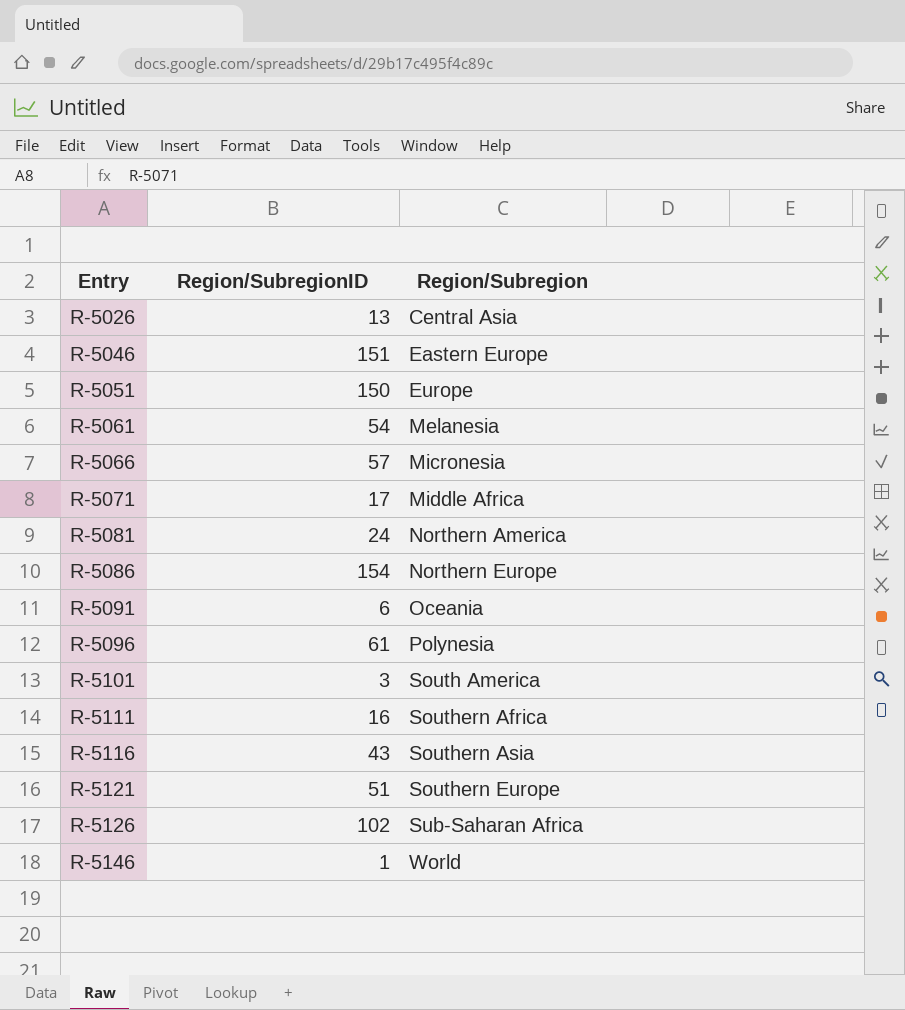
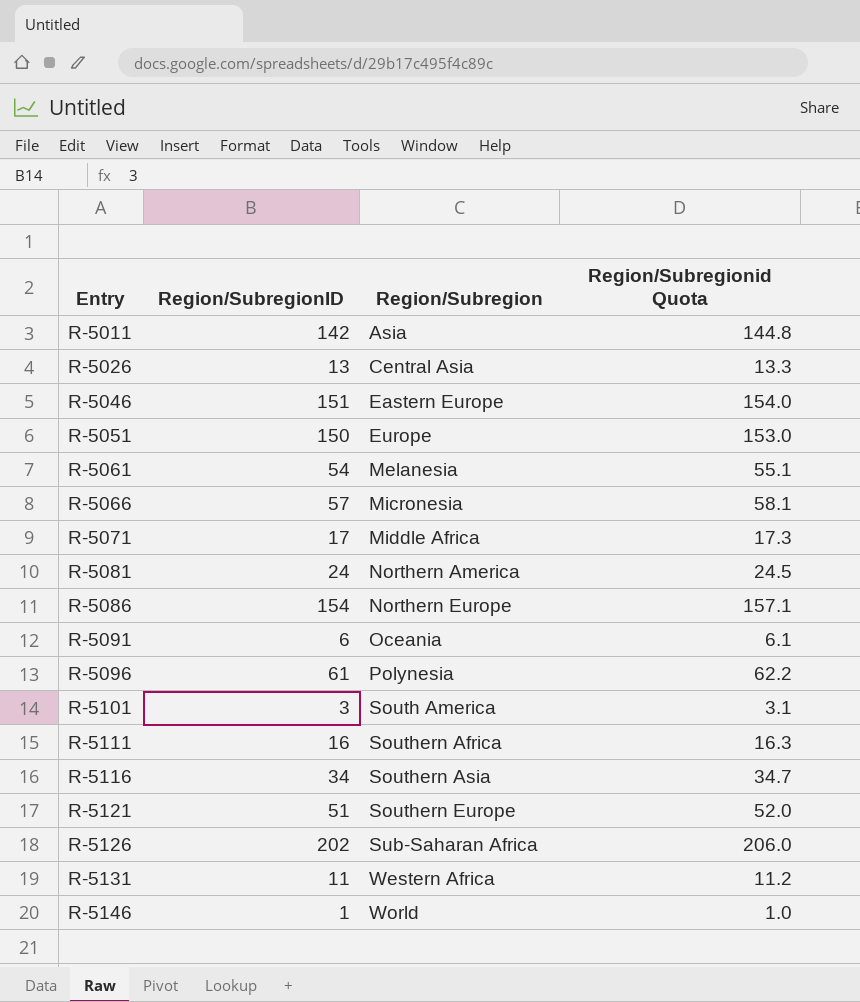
column Region/Subregionid Quota | formula: none -> [Region/SubregionID] * 1.02
row R-5011: none -> 142 | Asia | 144.8
R-5116 | Region/SubregionID: 43 -> 34
R-5126 | Region/SubregionID: 102 -> 202
row R-5131: none -> 11 | Western Africa | 11.2

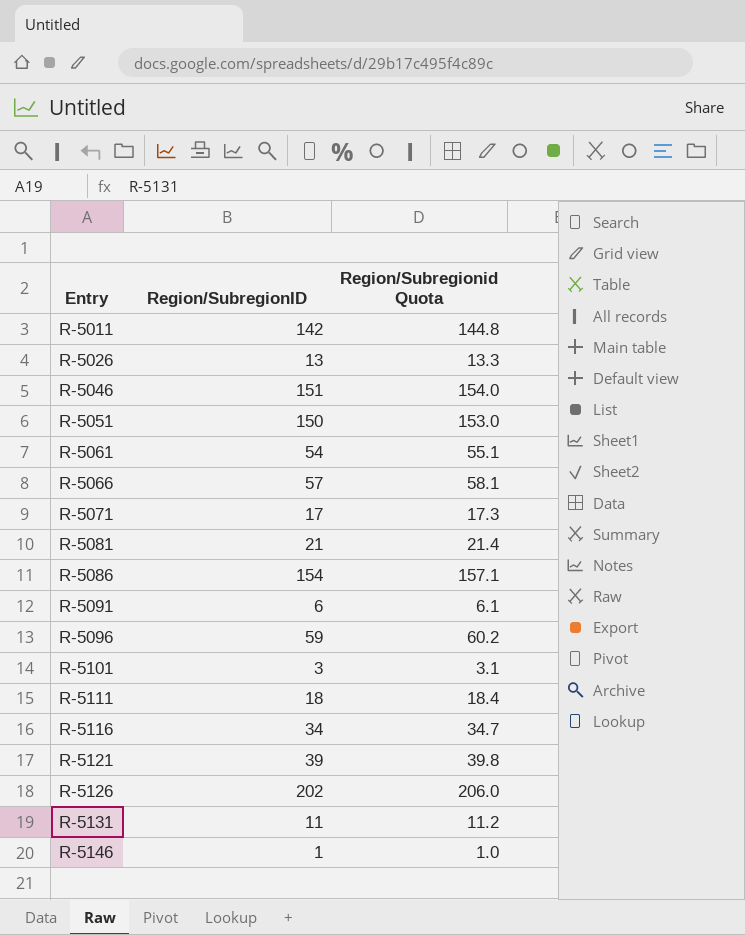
column Region/Subregion | position: 3 -> none
R-5081 | Region/SubregionID: 24 -> 21
R-5081 | Region/Subregionid Quota: 24.5 -> 21.4
R-5096 | Region/SubregionID: 61 -> 59
R-5096 | Region/Subregionid Quota: 62.2 -> 60.2
R-5111 | Region/SubregionID: 16 -> 18
R-5111 | Region/Subregionid Quota: 16.3 -> 18.4
R-5121 | Region/SubregionID: 51 -> 39
R-5121 | Region/Subregionid Quota: 52.0 -> 39.8

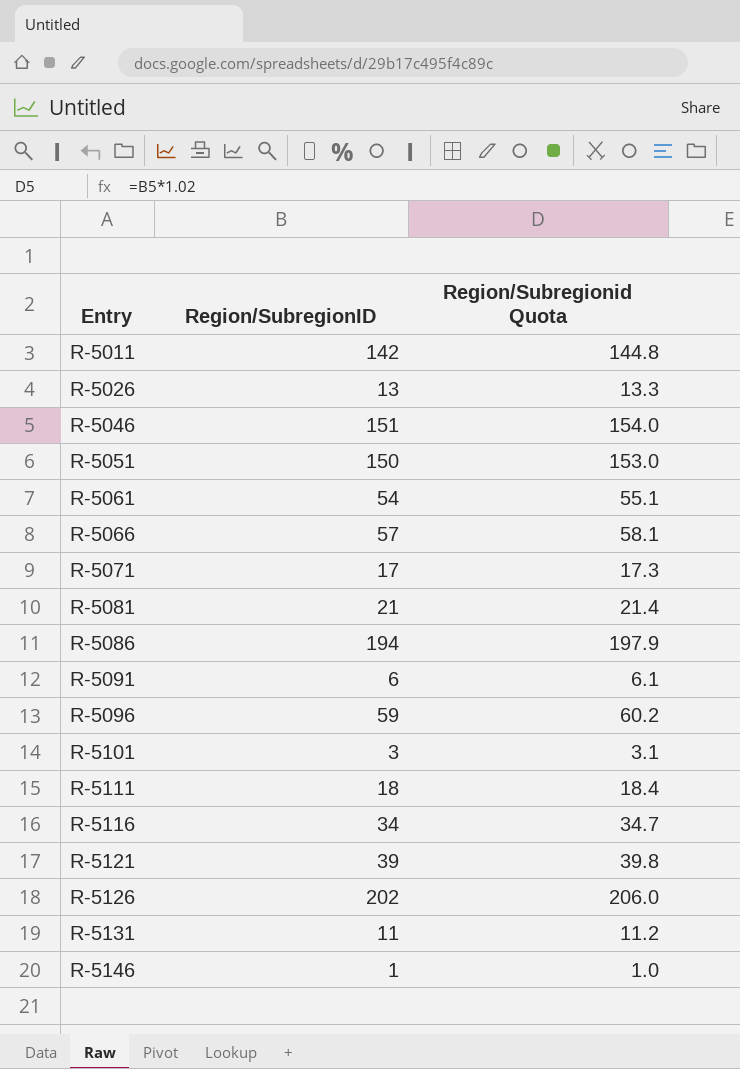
R-5086 | Region/SubregionID: 154 -> 194
R-5086 | Region/Subregionid Quota: 157.1 -> 197.9

